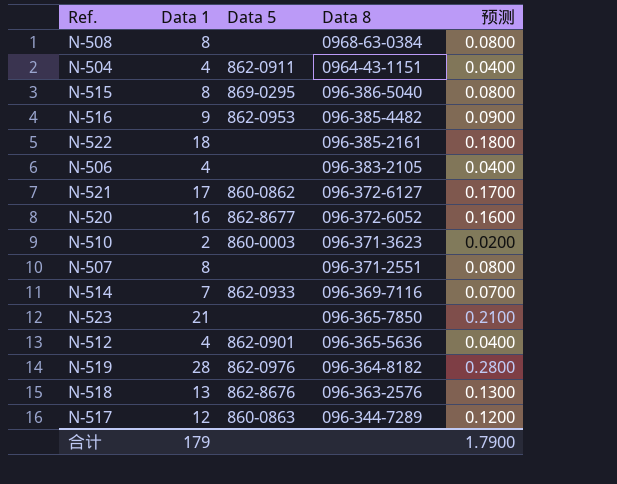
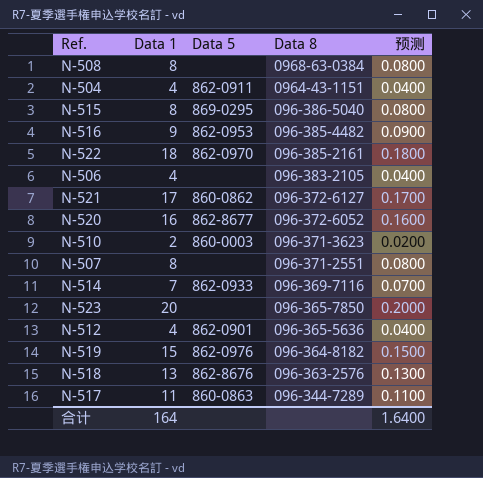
N-522 | Data 5: none -> 862-0970
N-523 | Data 1: 21 -> 20
N-523 | 预测: 0.2100 -> 0.2000
N-519 | Data 1: 28 -> 15
N-519 | 预测: 0.2800 -> 0.1500
N-517 | Data 1: 12 -> 11
N-517 | 预测: 0.1200 -> 0.1100
合计 | Data 1: 179 -> 164
合计 | 预测: 1.7900 -> 1.6400

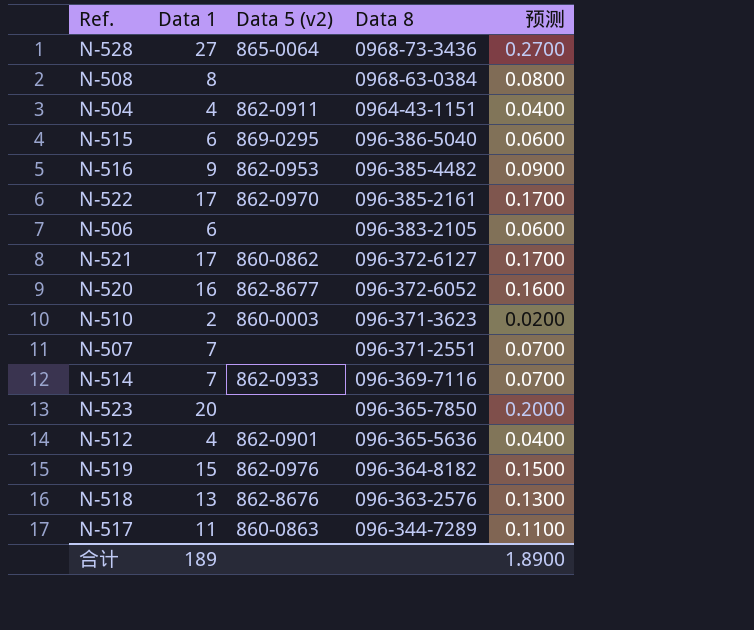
column name: Data 5 -> Data 5 (v2)
row N-528: none -> 27 | 865-0064 | 0968-73-3436 | 0.2700
N-515 | Data 1: 8 -> 6
N-515 | 预测: 0.0800 -> 0.0600
N-522 | Data 1: 18 -> 17
N-522 | 预测: 0.1800 -> 0.1700
N-506 | Data 1: 4 -> 6
N-506 | 预测: 0.0400 -> 0.0600
N-507 | Data 1: 8 -> 7
N-507 | 预测: 0.0800 -> 0.0700
合计 | Data 1: 164 -> 189
合计 | 预测: 1.6400 -> 1.8900

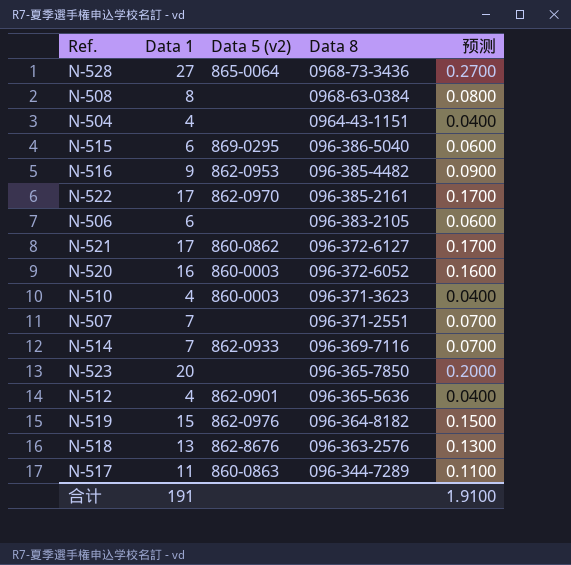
N-504 | Data 5 (v2): 862-0911 -> none
N-520 | Data 5 (v2): 862-8677 -> 860-0003
N-510 | Data 1: 2 -> 4
N-510 | 预测: 0.0200 -> 0.0400
合计 | Data 1: 189 -> 191
合计 | 预测: 1.8900 -> 1.9100

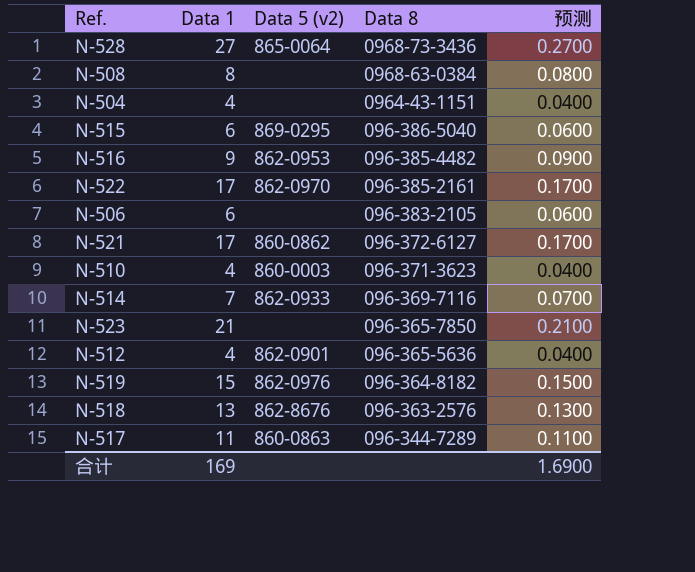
row N-520: 16 | 860-0003 | 096-372-6052 | 0.1600 -> none
row N-507: 7 | none | 096-371-2551 | 0.0700 -> none
N-523 | Data 1: 20 -> 21
N-523 | 预测: 0.2000 -> 0.2100
合计 | Data 1: 191 -> 169
合计 | 预测: 1.9100 -> 1.6900

